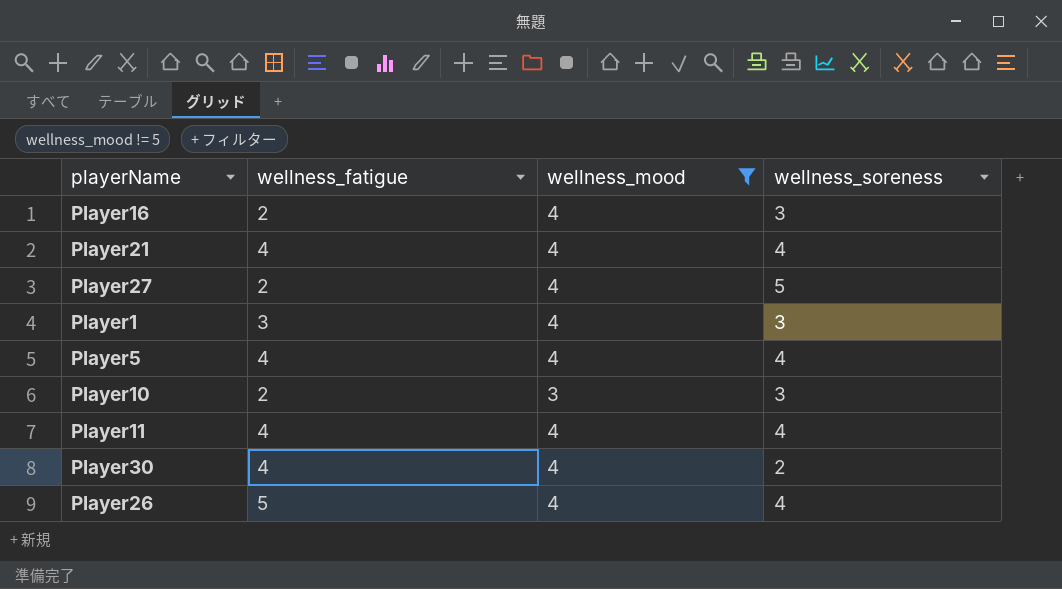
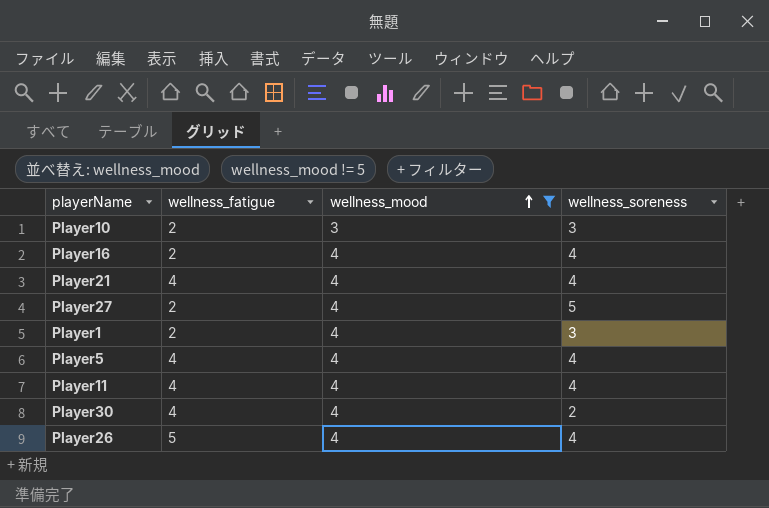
row order: none -> wellness_mood ascending
Player16 | wellness_soreness: 3 -> 4
Player1 | wellness_fatigue: 3 -> 2

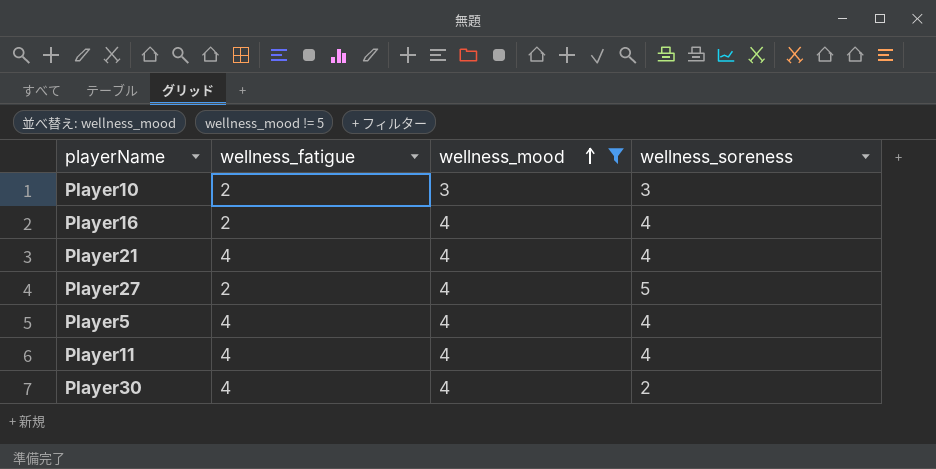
row Player1: 2 | 4 | 3 -> none
row Player26: 5 | 4 | 4 -> none

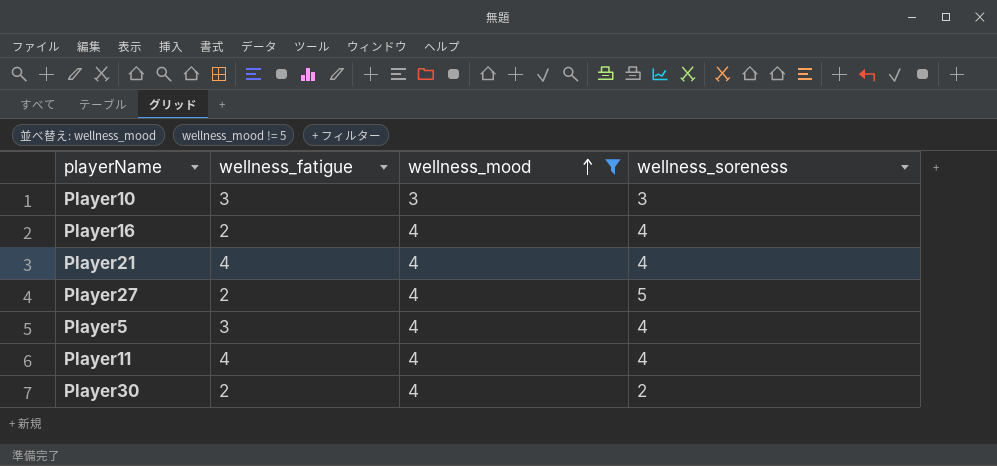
Player10 | wellness_fatigue: 2 -> 3
Player5 | wellness_fatigue: 4 -> 3
Player30 | wellness_fatigue: 4 -> 2

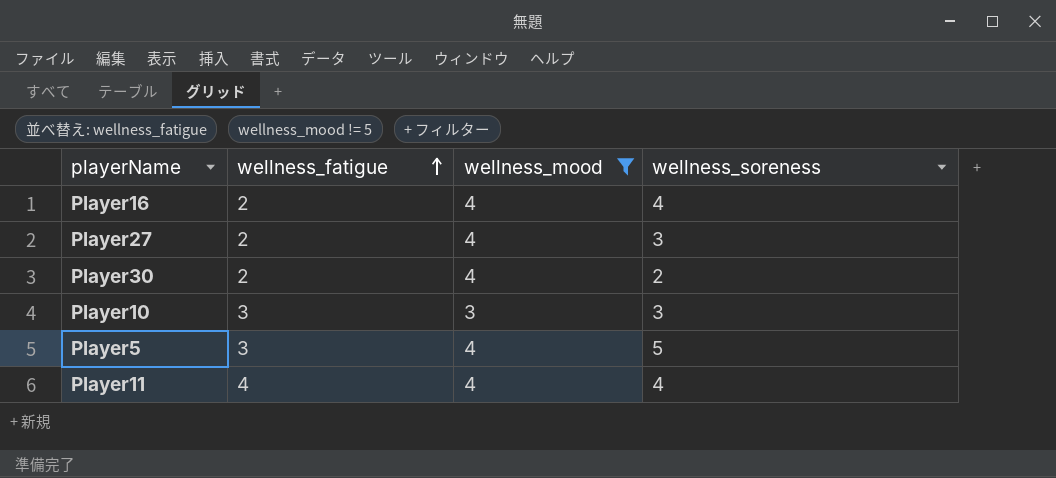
row order: wellness_mood ascending -> wellness_fatigue ascending
row Player21: 4 | 4 | 4 -> none
Player27 | wellness_soreness: 5 -> 3
Player5 | wellness_soreness: 4 -> 5

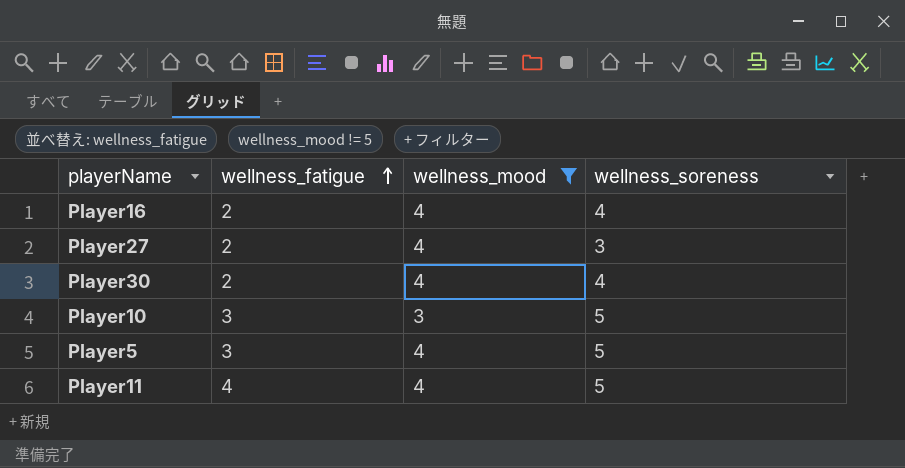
Player30 | wellness_soreness: 2 -> 4
Player10 | wellness_soreness: 3 -> 5
Player11 | wellness_soreness: 4 -> 5

